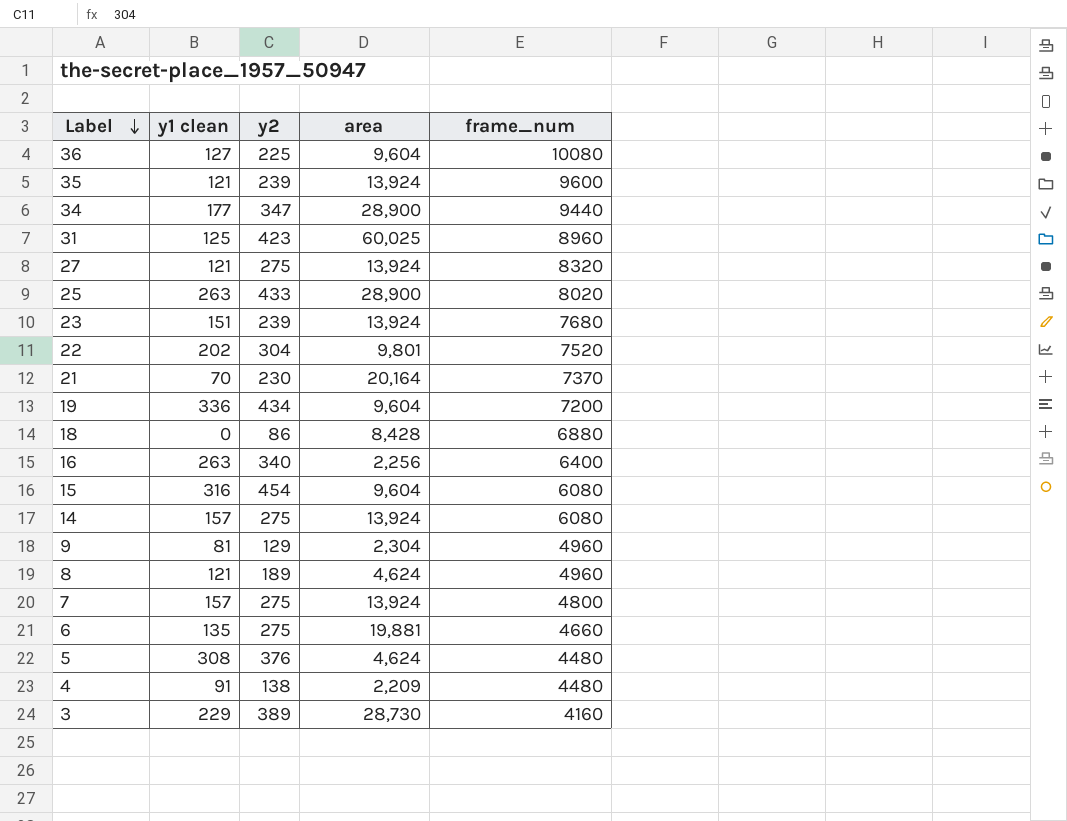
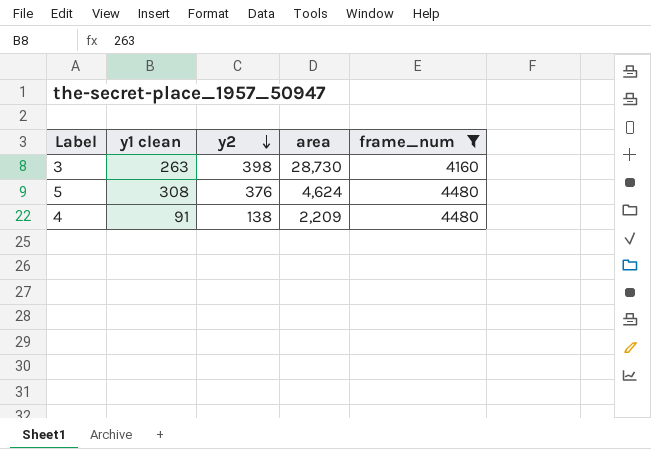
filter: none -> frame_num <= 4480
row order: Label descending -> y2 descending
3 | y1 clean: 229 -> 263
3 | y2: 389 -> 398

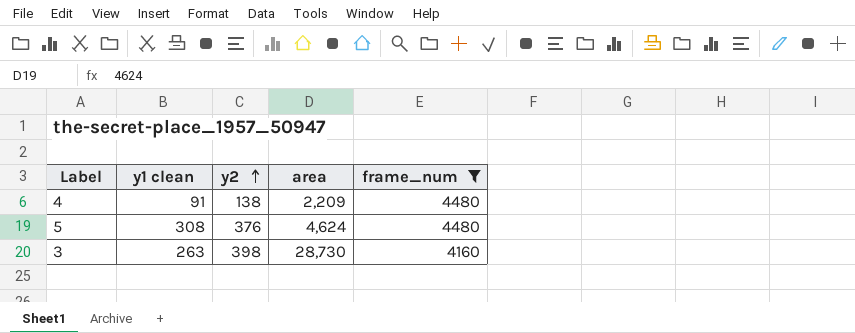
row order: y2 descending -> y2 ascending

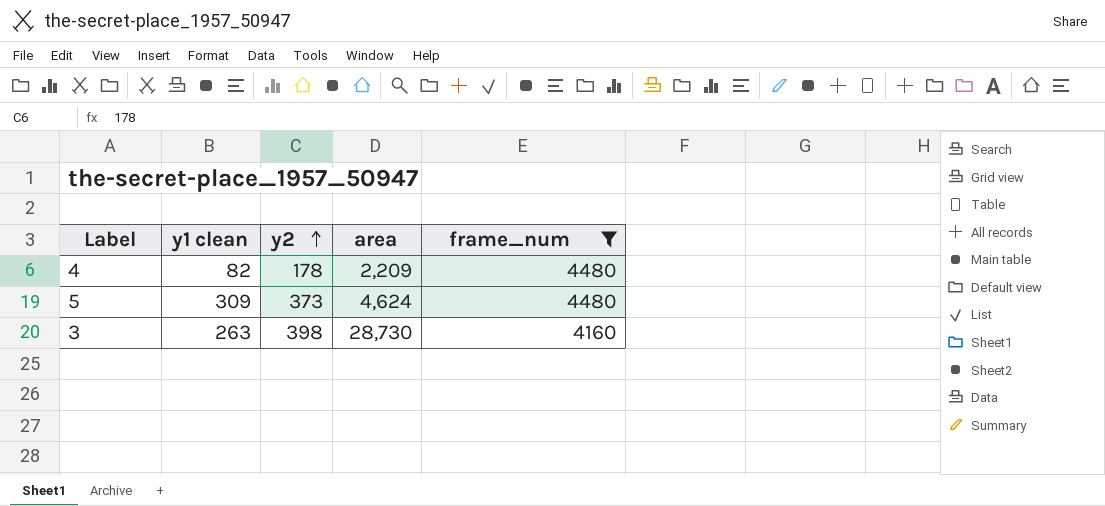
4 | y1 clean: 91 -> 82
4 | y2: 138 -> 178
5 | y1 clean: 308 -> 309
5 | y2: 376 -> 373

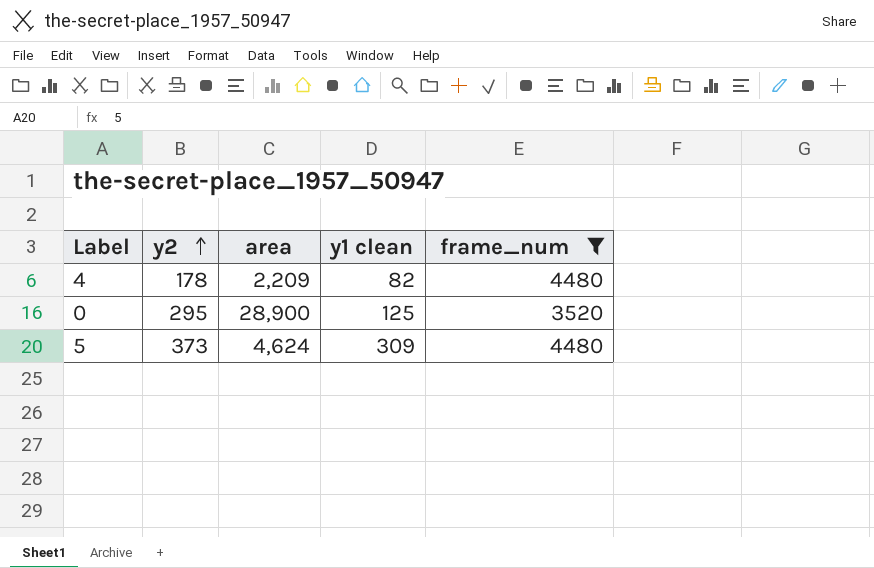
column y1 clean | position: 2 -> 4
row 3: 263 | 398 | 28,730 | 4160 -> none
row 0: none -> 295 | 28,900 | 125 | 3520

